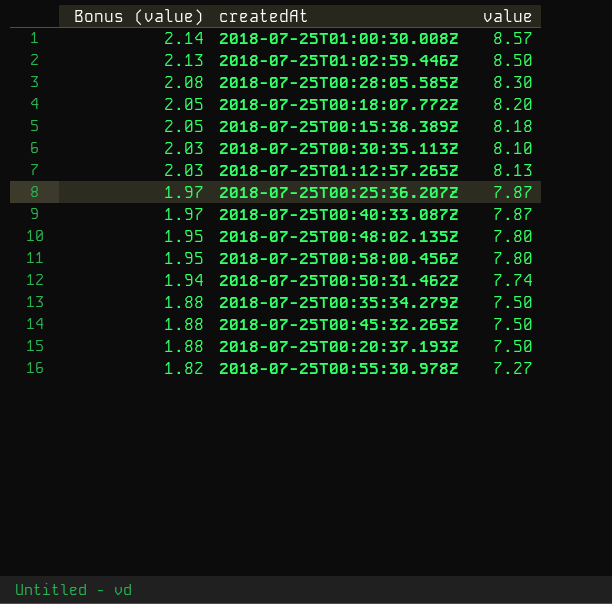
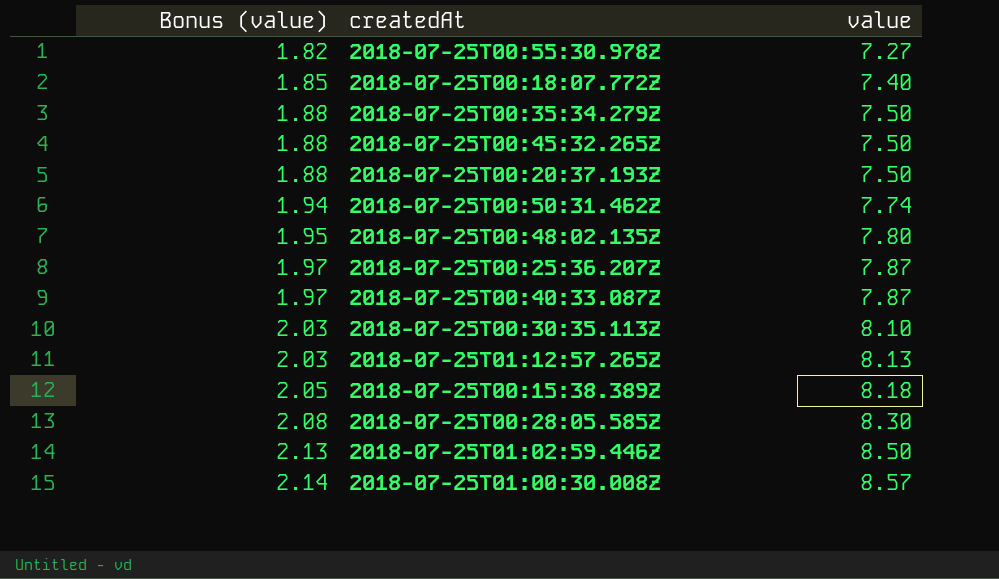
row order: Bonus (value) descending -> Bonus (value) ascending
row 2018-07-25T00:58:00.456Z: 1.95 | 7.80 -> none
2018-07-25T00:18:07.772Z | Bonus (value): 2.05 -> 1.85
2018-07-25T00:18:07.772Z | value: 8.20 -> 7.40

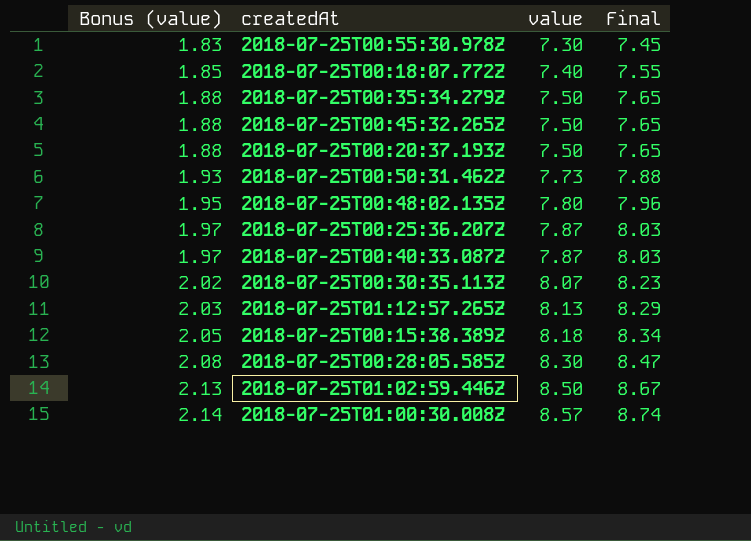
column Final | formula: none -> [value] * 1.02
2018-07-25T00:55:30.978Z | Bonus (value): 1.82 -> 1.83
2018-07-25T00:55:30.978Z | value: 7.27 -> 7.30
2018-07-25T00:50:31.462Z | Bonus (value): 1.94 -> 1.93
2018-07-25T00:50:31.462Z | value: 7.74 -> 7.73
2018-07-25T00:30:35.113Z | Bonus (value): 2.03 -> 2.02
2018-07-25T00:30:35.113Z | value: 8.10 -> 8.07

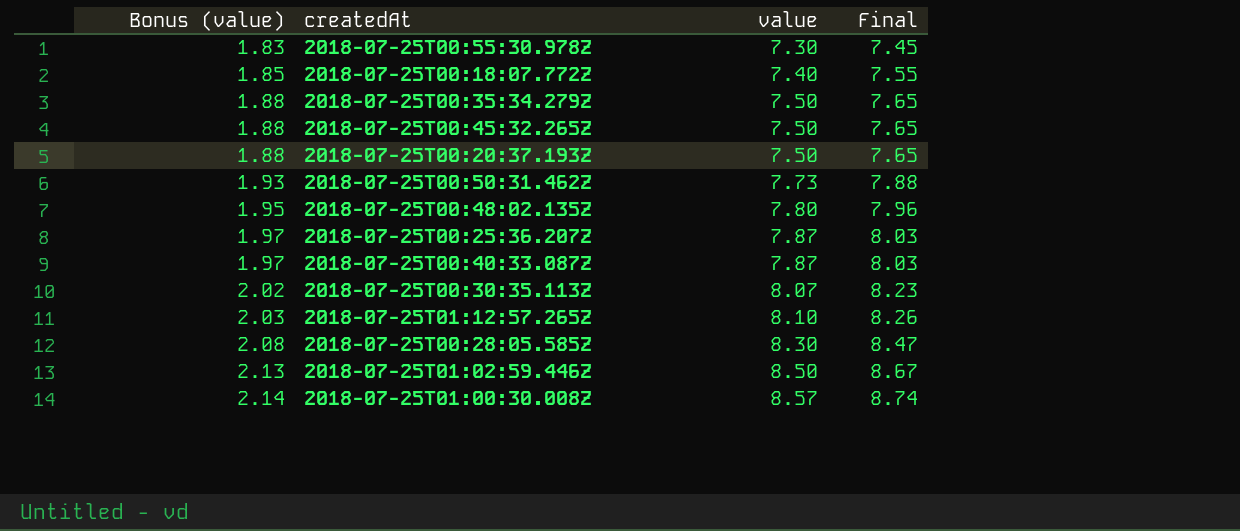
row 2018-07-25T00:15:38.389Z: 2.05 | 8.18 | 8.34 -> none
2018-07-25T01:12:57.265Z | value: 8.13 -> 8.10
2018-07-25T01:12:57.265Z | Final: 8.29 -> 8.26

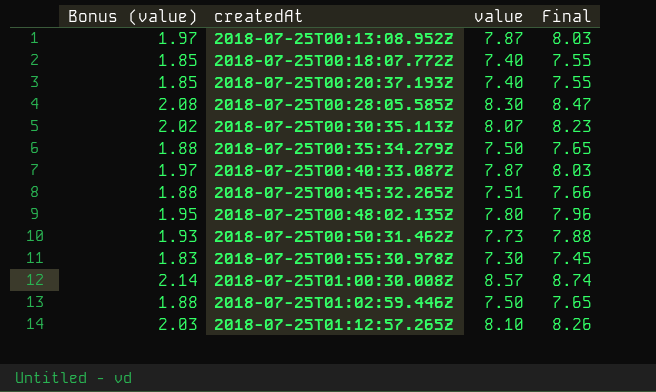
row order: Bonus (value) ascending -> createdAt ascending
row 2018-07-25T00:25:36.207Z: 1.97 | 7.87 | 8.03 -> none
row 2018-07-25T00:13:08.952Z: none -> 1.97 | 7.87 | 8.03
2018-07-25T00:20:37.193Z | Bonus (value): 1.88 -> 1.85
2018-07-25T00:20:37.193Z | value: 7.50 -> 7.40
2018-07-25T00:20:37.193Z | Final: 7.65 -> 7.55
2018-07-25T00:45:32.265Z | value: 7.50 -> 7.51
2018-07-25T00:45:32.265Z | Final: 7.65 -> 7.66
2018-07-25T01:02:59.446Z | Bonus (value): 2.13 -> 1.88
2018-07-25T01:02:59.446Z | value: 8.50 -> 7.50
2018-07-25T01:02:59.446Z | Final: 8.67 -> 7.65

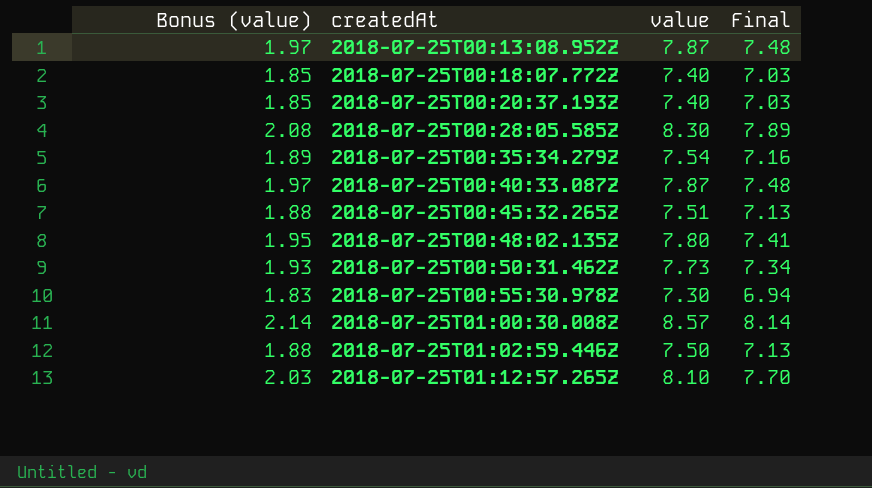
column Final | formula: [value] * 1.02 -> [value] * 0.95
row 2018-07-25T00:30:35.113Z: 2.02 | 8.07 | 8.23 -> none
2018-07-25T00:35:34.279Z | Bonus (value): 1.88 -> 1.89
2018-07-25T00:35:34.279Z | value: 7.50 -> 7.54

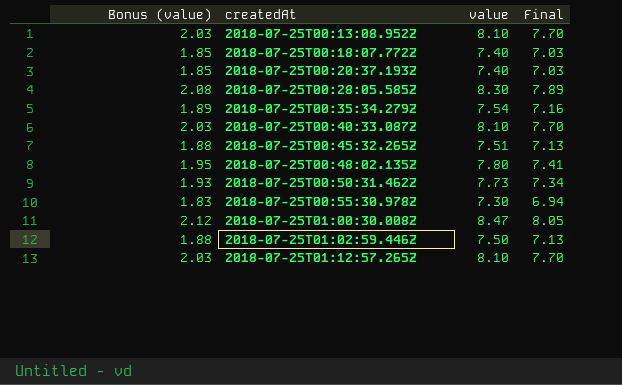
2018-07-25T00:13:08.952Z | Bonus (value): 1.97 -> 2.03
2018-07-25T00:13:08.952Z | value: 7.87 -> 8.10
2018-07-25T00:13:08.952Z | Final: 7.48 -> 7.70
2018-07-25T00:40:33.087Z | Bonus (value): 1.97 -> 2.03
2018-07-25T00:40:33.087Z | value: 7.87 -> 8.10
2018-07-25T00:40:33.087Z | Final: 7.48 -> 7.70
2018-07-25T01:00:30.008Z | Bonus (value): 2.14 -> 2.12
2018-07-25T01:00:30.008Z | value: 8.57 -> 8.47
2018-07-25T01:00:30.008Z | Final: 8.14 -> 8.05

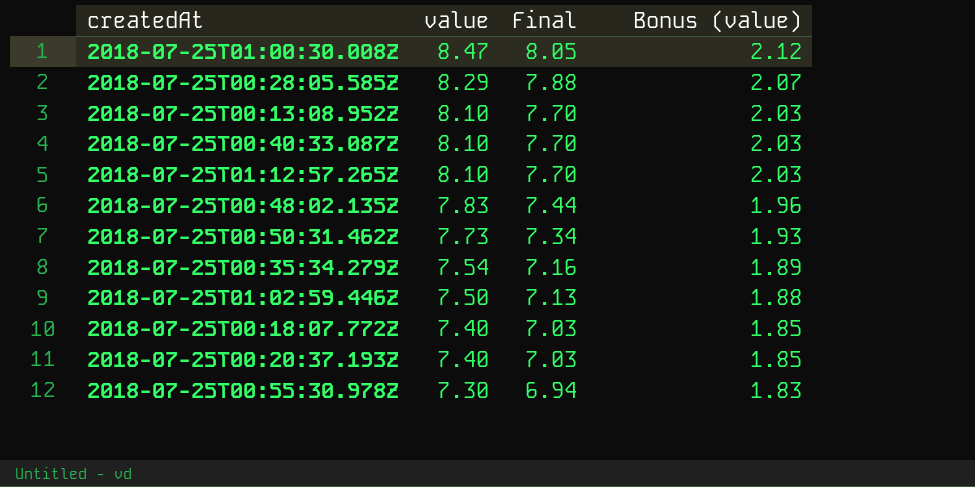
row order: createdAt ascending -> value descending
column Bonus (value) | position: 1 -> 4
row 2018-07-25T00:45:32.265Z: 1.88 | 7.51 | 7.13 -> none
2018-07-25T00:28:05.585Z | value: 8.30 -> 8.29
2018-07-25T00:28:05.585Z | Final: 7.89 -> 7.88
2018-07-25T00:28:05.585Z | Bonus (value): 2.08 -> 2.07
2018-07-25T00:48:02.135Z | value: 7.80 -> 7.83
2018-07-25T00:48:02.135Z | Final: 7.41 -> 7.44
2018-07-25T00:48:02.135Z | Bonus (value): 1.95 -> 1.96

